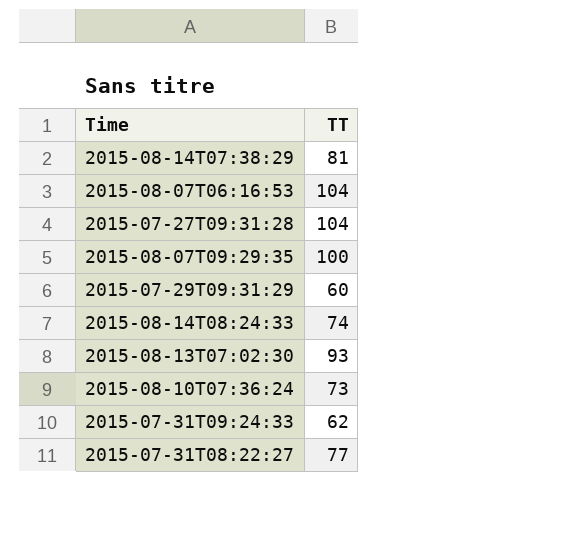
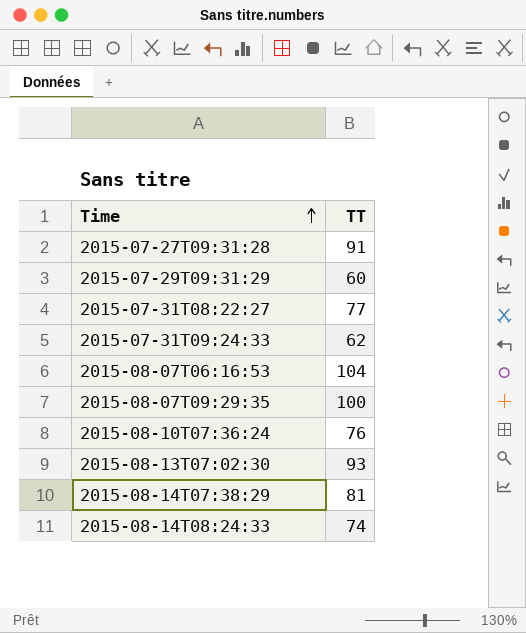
row order: none -> Time ascending
2015-07-27T09:31:28 | TT: 104 -> 91
2015-08-10T07:36:24 | TT: 73 -> 76

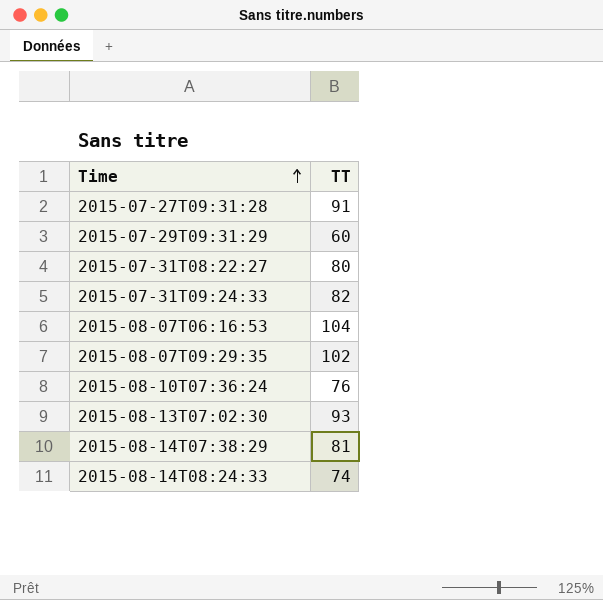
2015-07-31T08:22:27 | TT: 77 -> 80
2015-07-31T09:24:33 | TT: 62 -> 82
2015-08-07T09:29:35 | TT: 100 -> 102

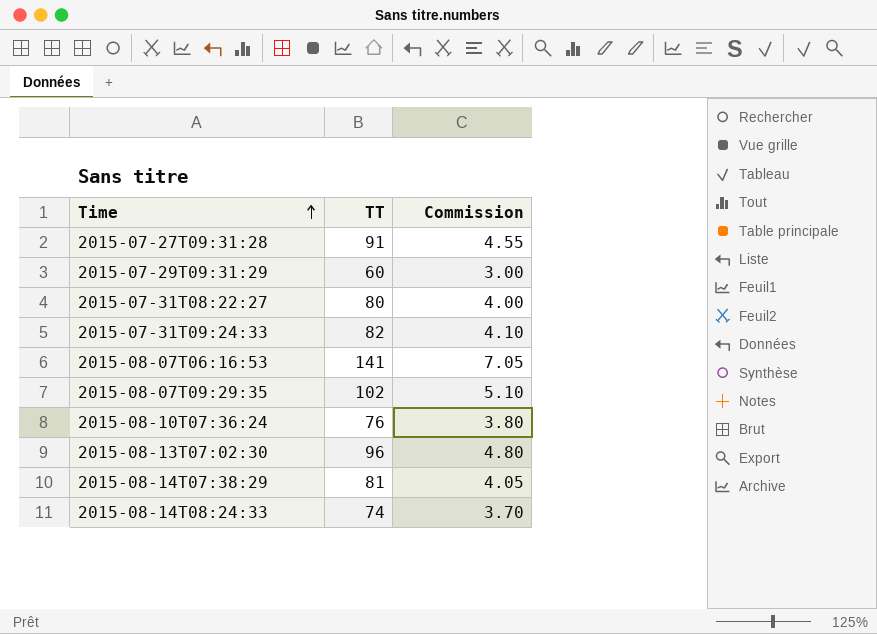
column Commission | formula: none -> [TT] * 0.05
2015-08-07T06:16:53 | TT: 104 -> 141
2015-08-13T07:02:30 | TT: 93 -> 96

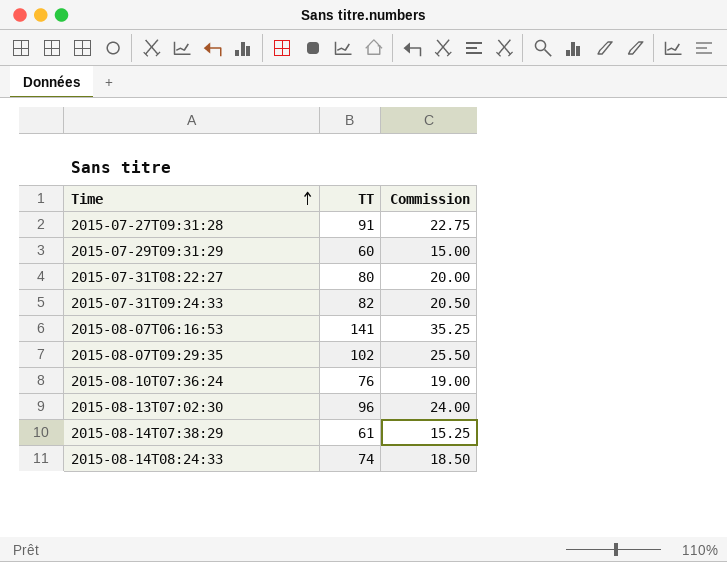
column Commission | formula: [TT] * 0.05 -> [TT] * 0.25
2015-08-14T07:38:29 | TT: 81 -> 61

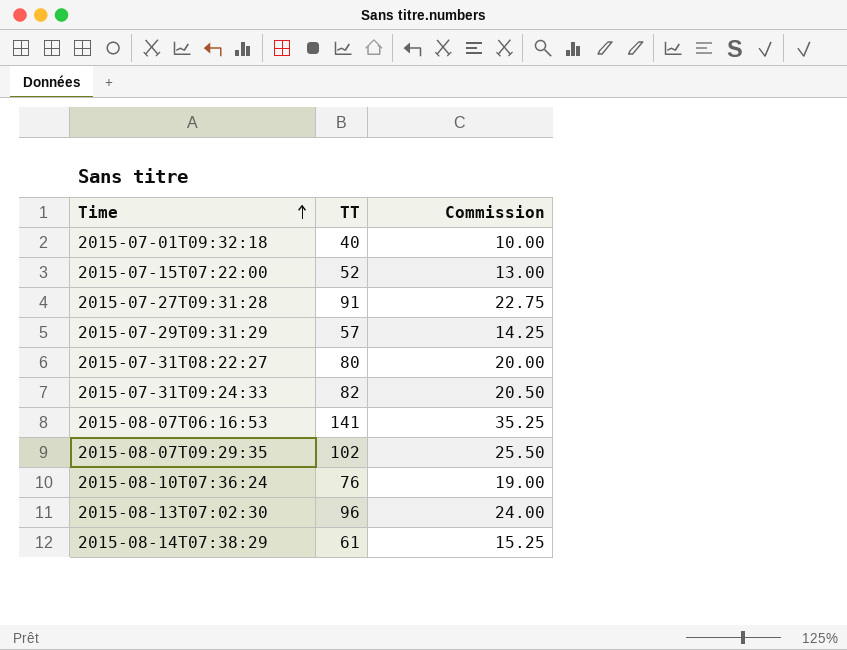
row 2015-08-14T08:24:33: 74 | 18.50 -> none
row 2015-07-01T09:32:18: none -> 40 | 10.00
row 2015-07-15T07:22:00: none -> 52 | 13.00
2015-07-29T09:31:29 | TT: 60 -> 57
2015-07-29T09:31:29 | Commission: 15.00 -> 14.25

